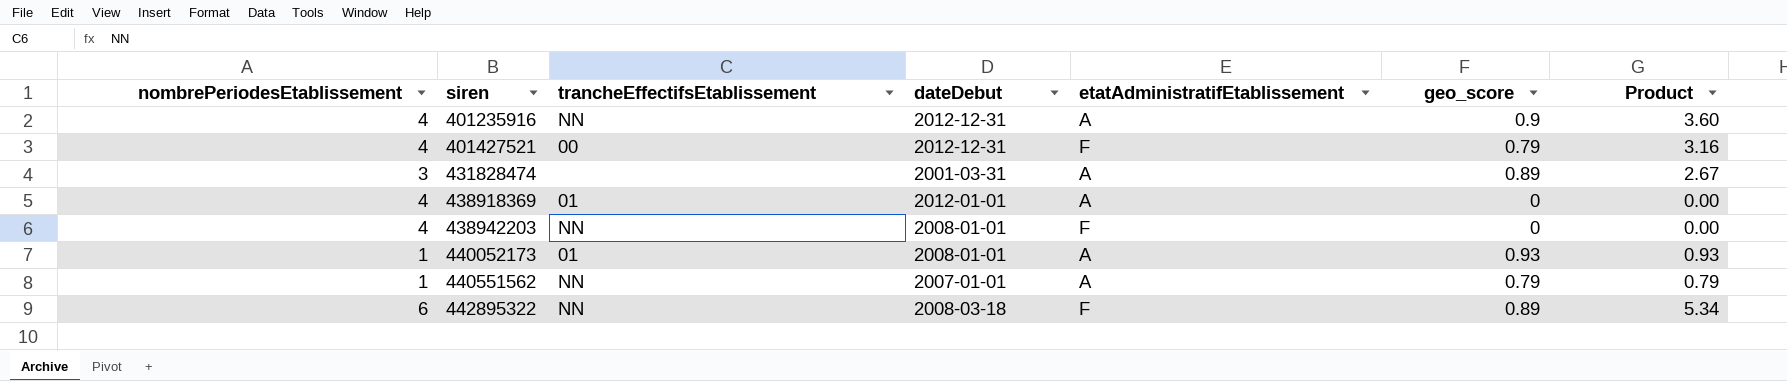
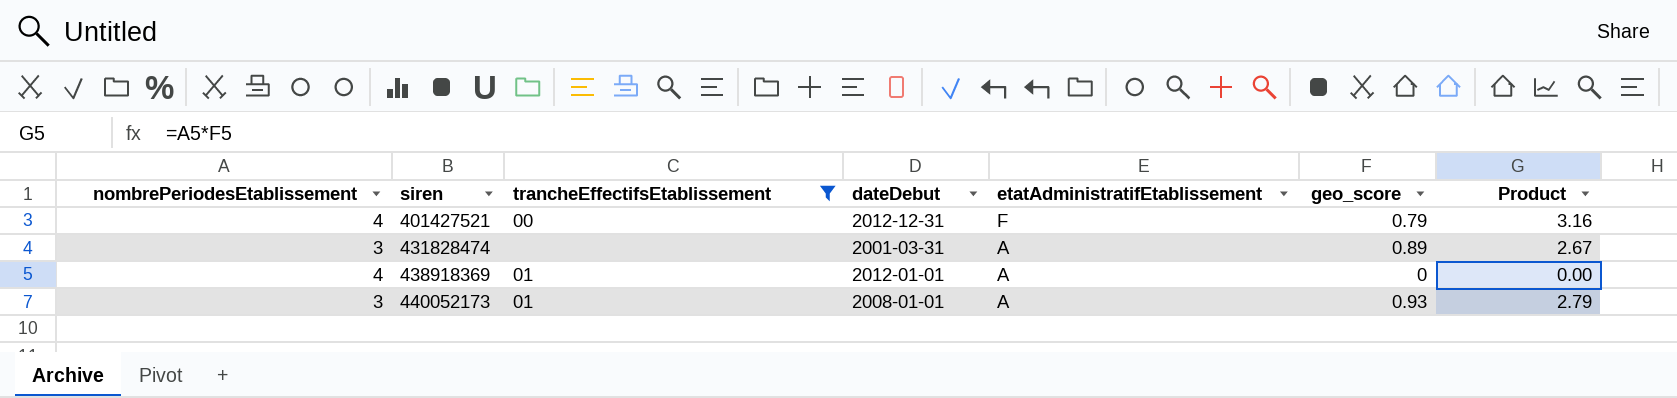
filter: none -> trancheEffectifsEtablissement != NN
440052173 | nombrePeriodesEtablissement: 1 -> 3
440052173 | Product: 0.93 -> 2.79

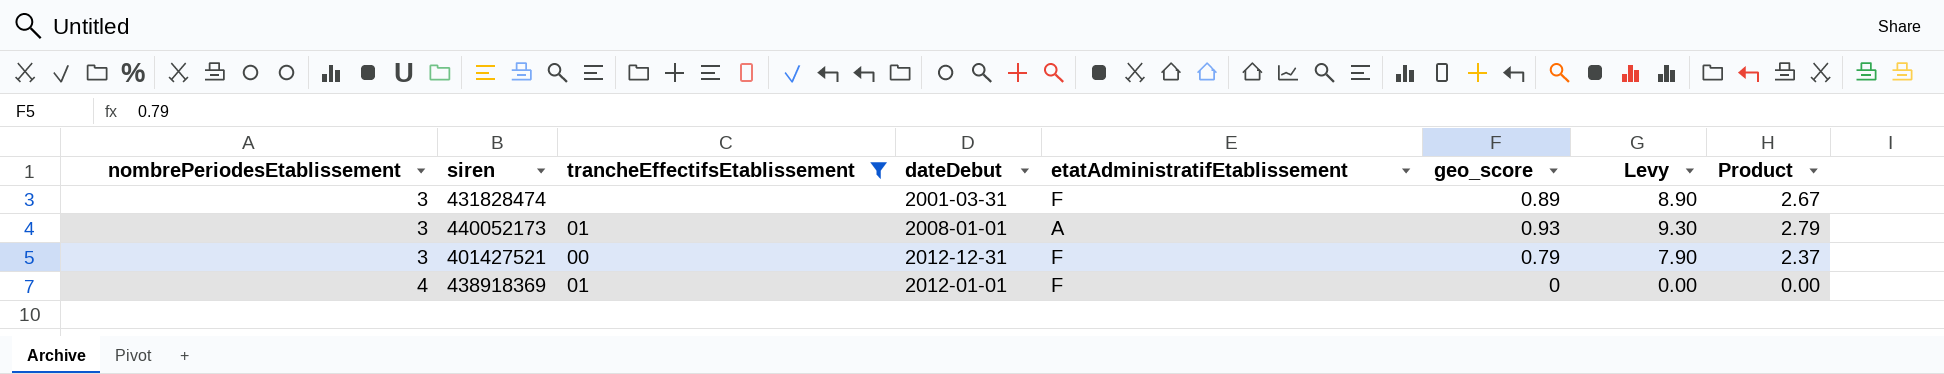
row order: siren ascending -> nombrePeriodesEtablissement ascending
column Levy | formula: none -> [geo_score] * 10
431828474 | etatAdministratifEtablissement: A -> F
401427521 | nombrePeriodesEtablissement: 4 -> 3
401427521 | Product: 3.16 -> 2.37
438918369 | etatAdministratifEtablissement: A -> F

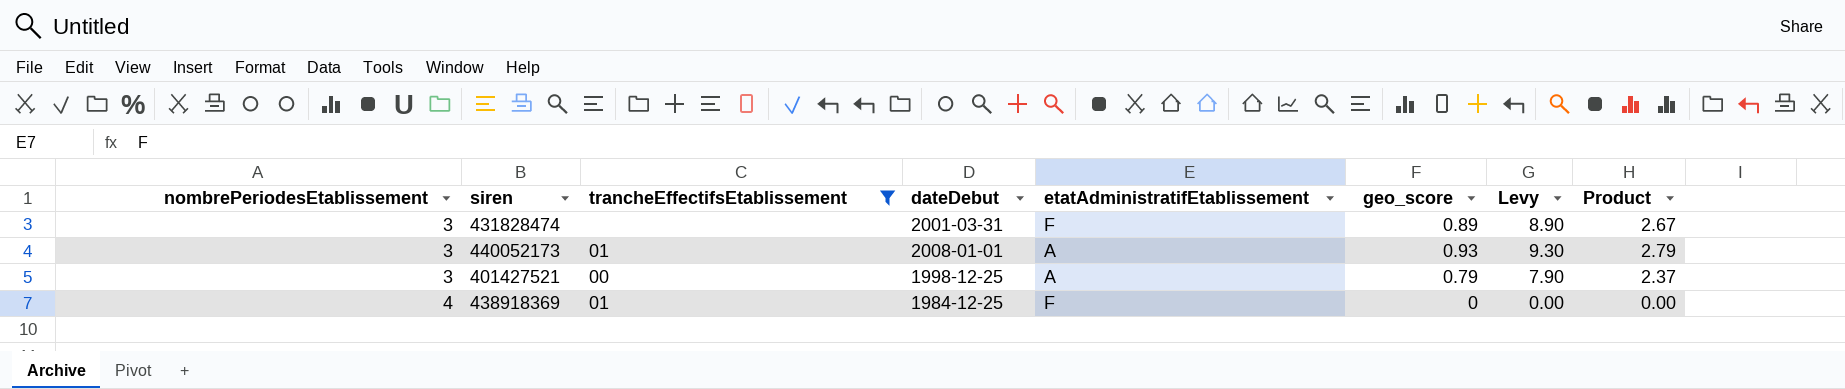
401427521 | dateDebut: 2012-12-31 -> 1998-12-25
401427521 | etatAdministratifEtablissement: F -> A
438918369 | dateDebut: 2012-01-01 -> 1984-12-25

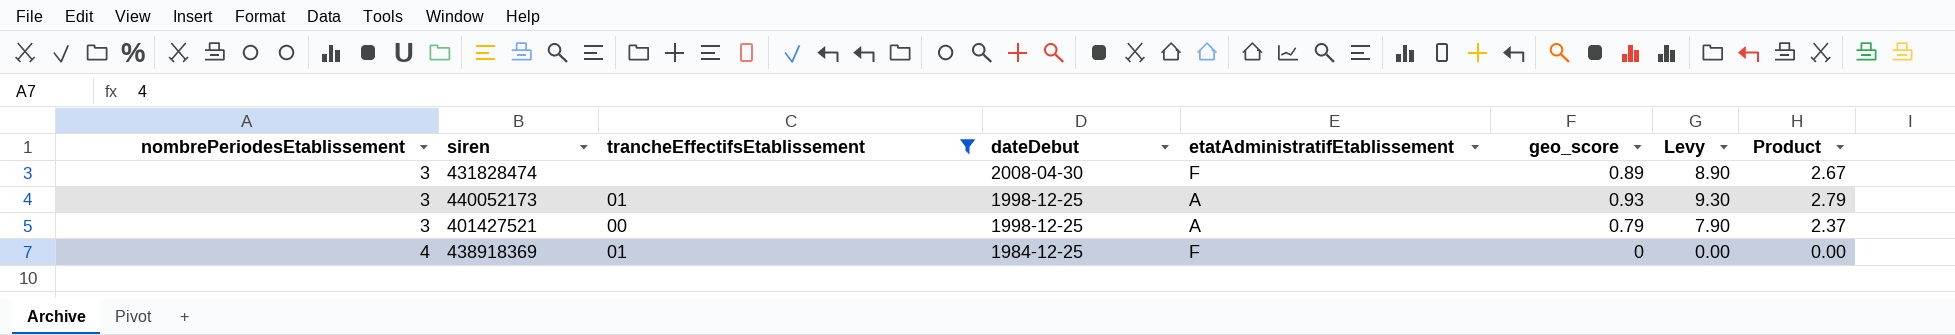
431828474 | dateDebut: 2001-03-31 -> 2008-04-30
440052173 | dateDebut: 2008-01-01 -> 1998-12-25

